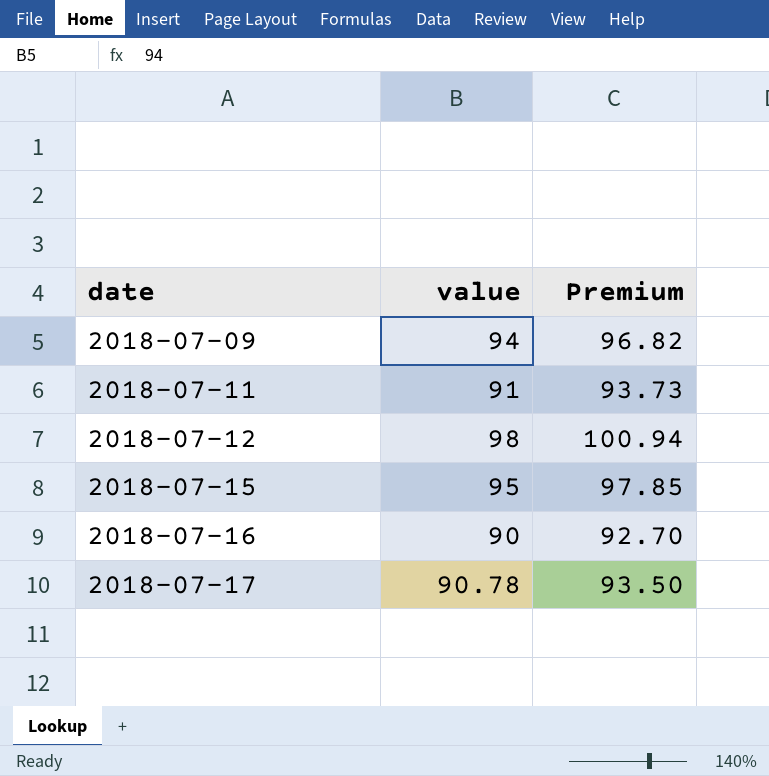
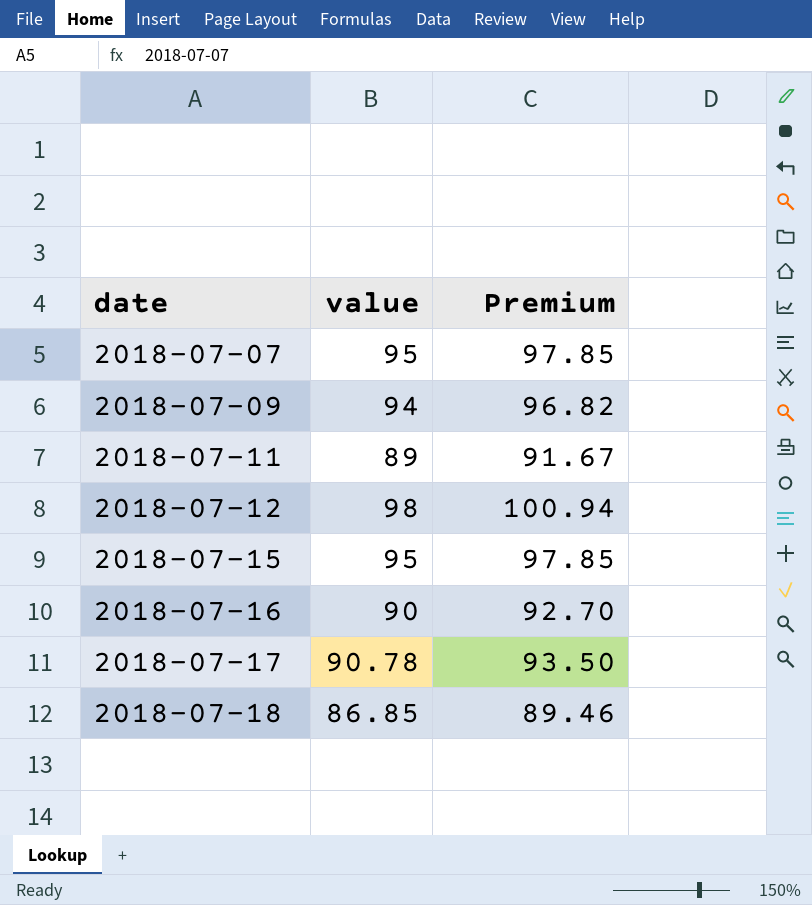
row 2018-07-07: none -> 95 | 97.85
2018-07-11 | value: 91 -> 89
2018-07-11 | Premium: 93.73 -> 91.67
row 2018-07-18: none -> 86.85 | 89.46

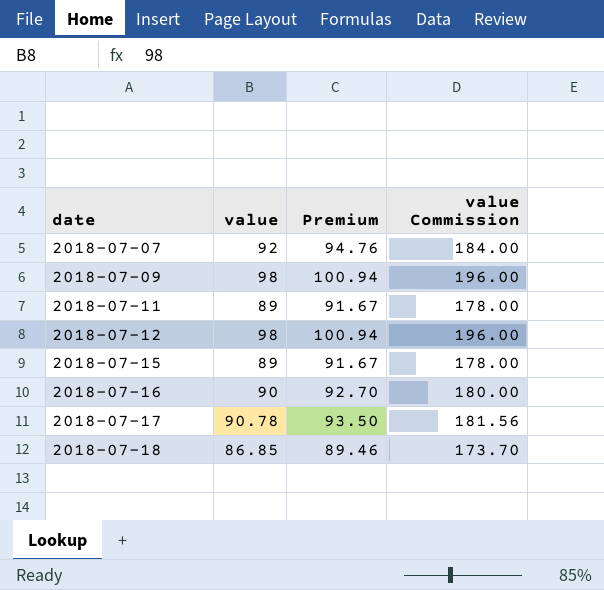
column value Commission | formula: none -> [value] * 2
2018-07-07 | value: 95 -> 92
2018-07-07 | Premium: 97.85 -> 94.76
2018-07-09 | value: 94 -> 98
2018-07-09 | Premium: 96.82 -> 100.94
2018-07-15 | value: 95 -> 89
2018-07-15 | Premium: 97.85 -> 91.67

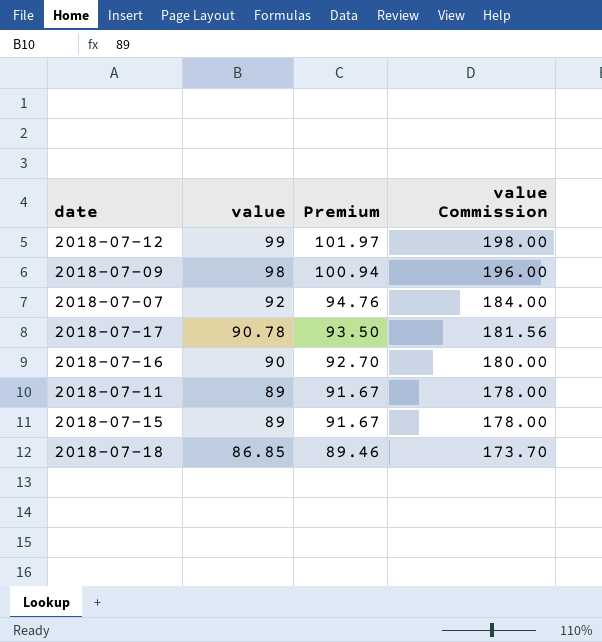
row order: date ascending -> value descending
2018-07-12 | value: 98 -> 99
2018-07-12 | Premium: 100.94 -> 101.97
2018-07-12 | value Commission: 196.00 -> 198.00

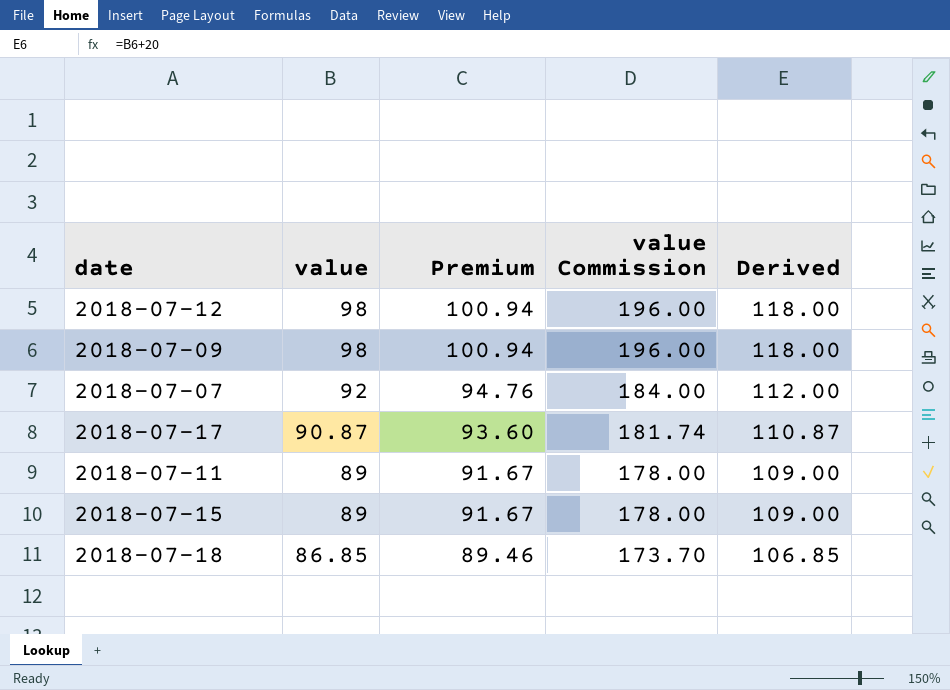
column Derived | formula: none -> [value] + 20
row 2018-07-16: 90 | 92.70 | 180.00 -> none
2018-07-12 | value: 99 -> 98
2018-07-12 | Premium: 101.97 -> 100.94
2018-07-12 | value Commission: 198.00 -> 196.00
2018-07-17 | value: 90.78 -> 90.87
2018-07-17 | Premium: 93.50 -> 93.60
2018-07-17 | value Commission: 181.56 -> 181.74

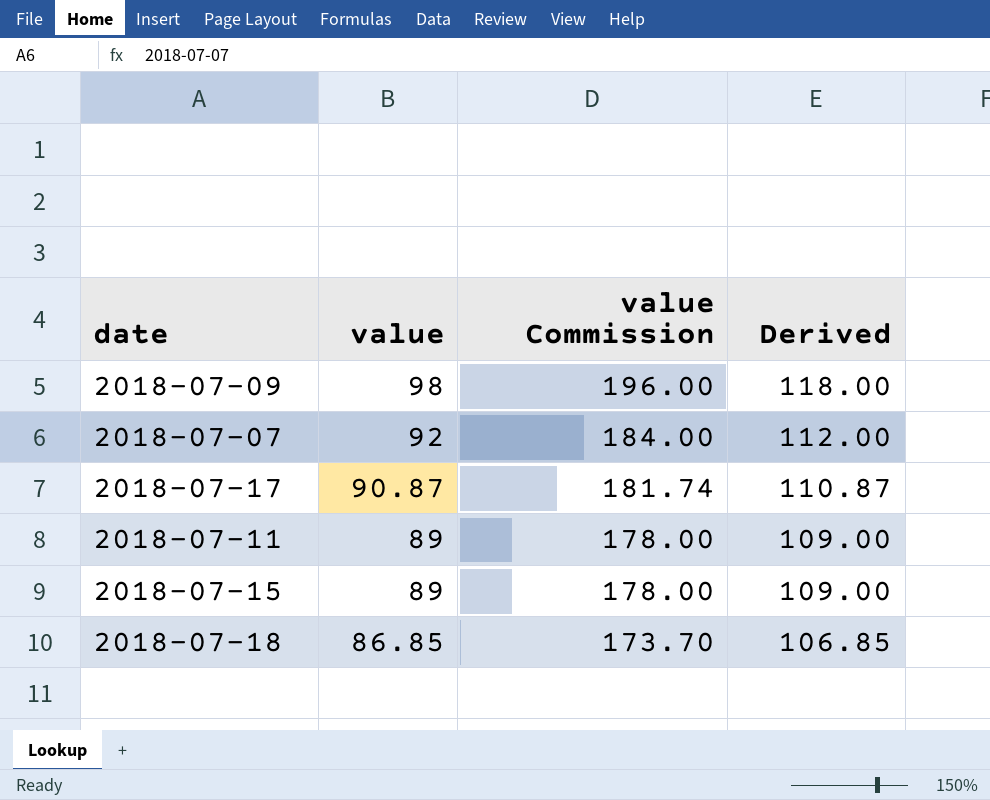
column Premium | formula: [value] * 1.03 -> none
row 2018-07-12: 98 | 100.94 | 196.00 | 118.00 -> none

